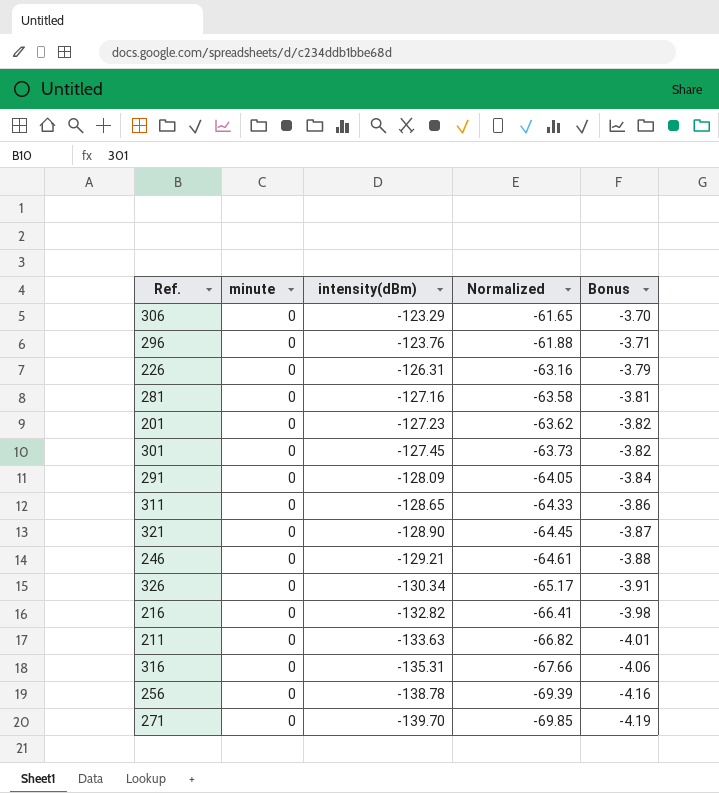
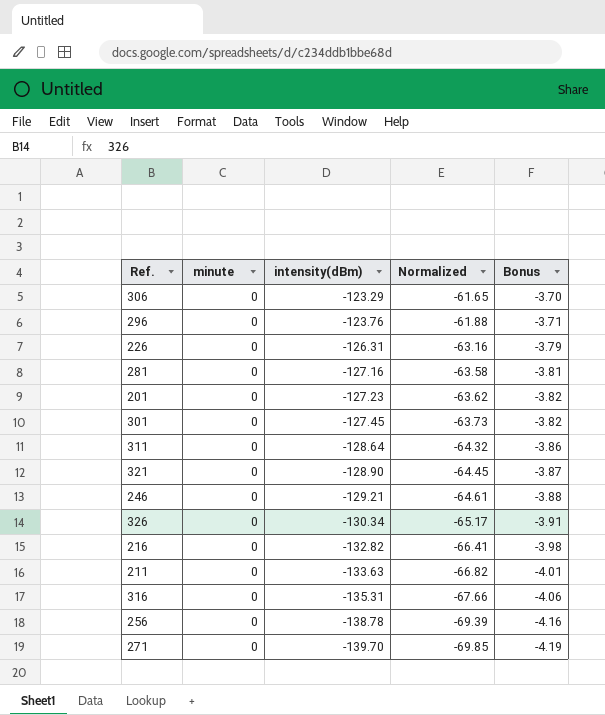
row 291: 0 | -128.09 | -64.05 | -3.84 -> none
311 | intensity(dBm): -128.65 -> -128.64
311 | Normalized: -64.33 -> -64.32

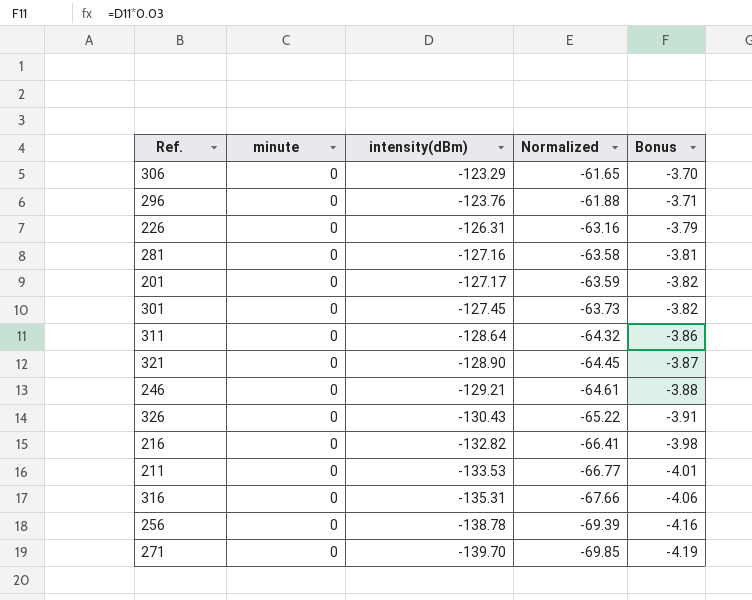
201 | intensity(dBm): -127.23 -> -127.17
201 | Normalized: -63.62 -> -63.59
326 | intensity(dBm): -130.34 -> -130.43
326 | Normalized: -65.17 -> -65.22
211 | intensity(dBm): -133.63 -> -133.53
211 | Normalized: -66.82 -> -66.77

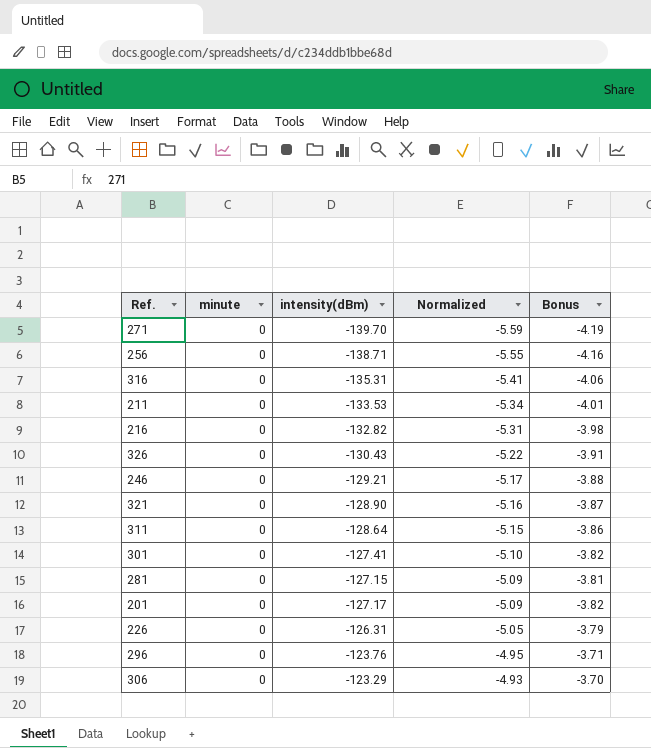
row order: intensity(dBm) descending -> Normalized ascending
column Normalized | formula: [intensity(dBm)] * 0.5 -> [intensity(dBm)] * 0.04
256 | intensity(dBm): -138.78 -> -138.71
301 | intensity(dBm): -127.45 -> -127.41
281 | intensity(dBm): -127.16 -> -127.15

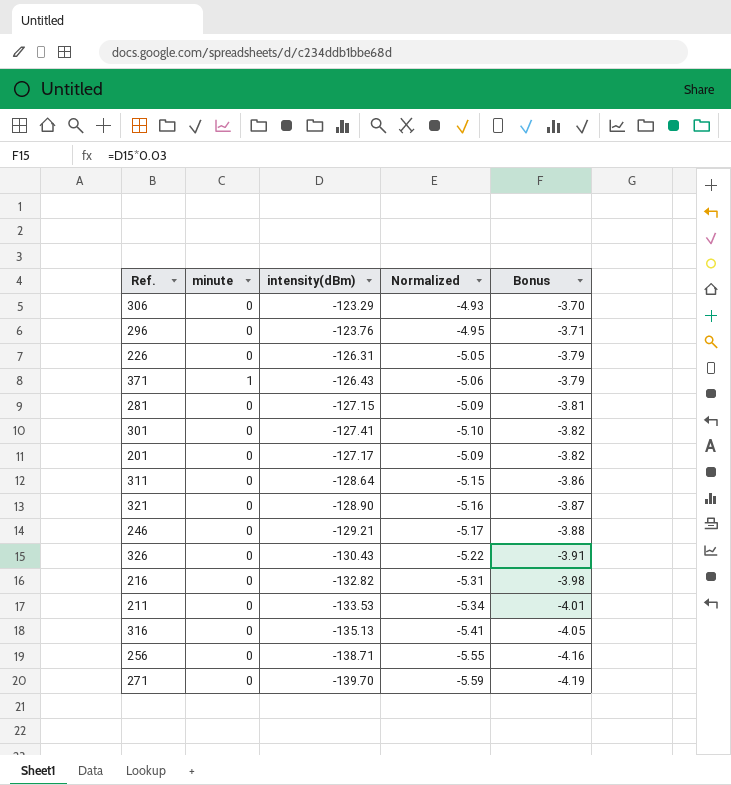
row order: Normalized ascending -> Bonus descending
row 371: none -> 1 | -126.43 | -5.06 | -3.79
316 | intensity(dBm): -135.31 -> -135.13
316 | Bonus: -4.06 -> -4.05

